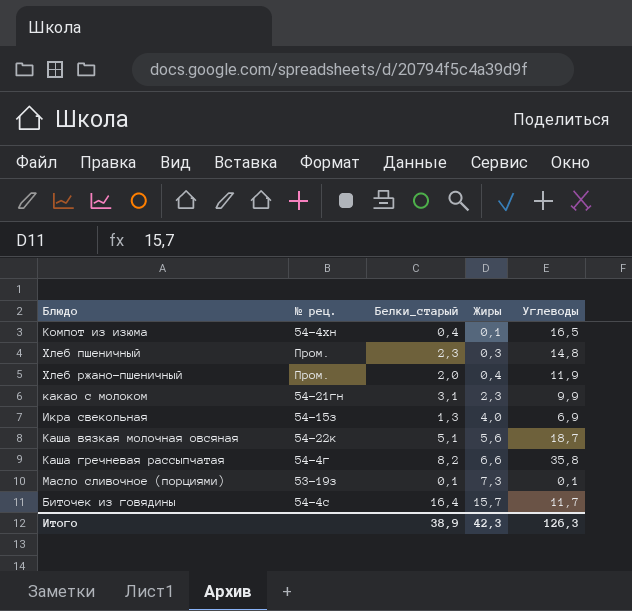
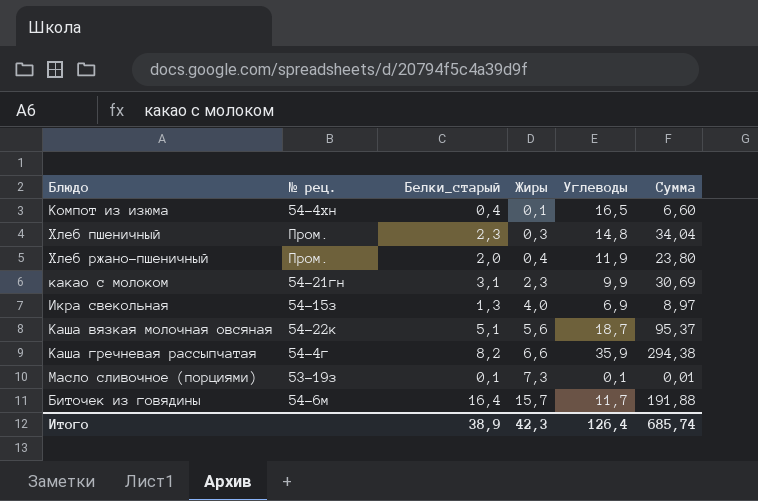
column Сумма | formula: none -> [Белки_старый] * [Углеводы]
Каша гречневая рассыпчатая | Углеводы: 35,8 -> 35,9
Биточек из говядины | № рец.: 54-4с -> 54-6м
Итого | Углеводы: 126,3 -> 126,4

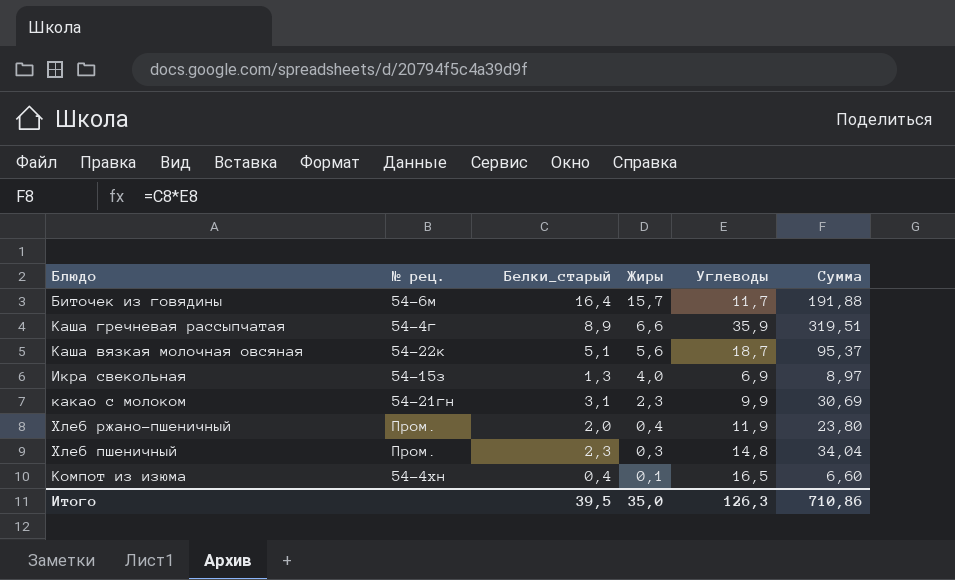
row order: Жиры ascending -> Жиры descending
row Масло сливочное (порциями): 53-19з | 0,1 | 7,3 | 0,1 | 0,01 -> none
Каша гречневая рассыпчатая | Белки_старый: 8,2 -> 8,9
Каша гречневая рассыпчатая | Сумма: 294,38 -> 319,51
Итого | Белки_старый: 38,9 -> 39,5
Итого | Жиры: 42,3 -> 35,0
Итого | Углеводы: 126,4 -> 126,3
Итого | Сумма: 685,74 -> 710,86

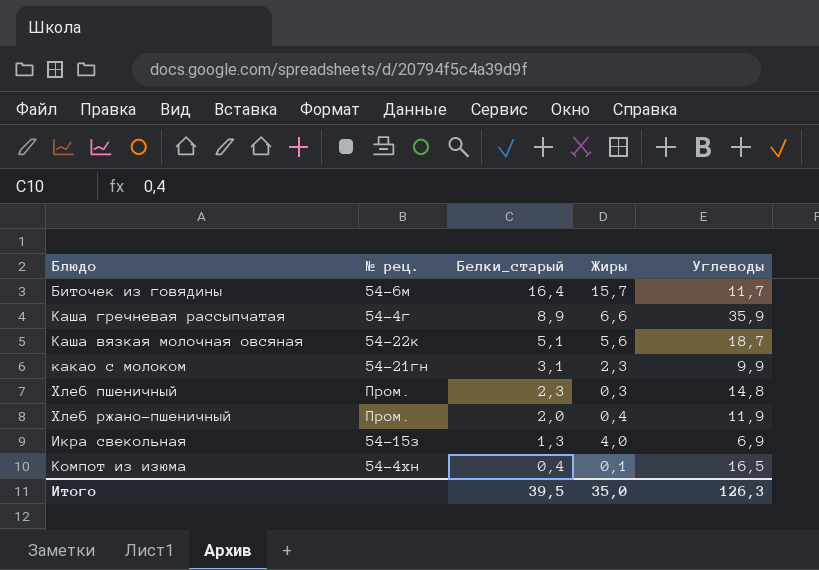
row order: Жиры descending -> Белки_старый descending
column Сумма | formula: [Белки_старый] * [Углеводы] -> none

